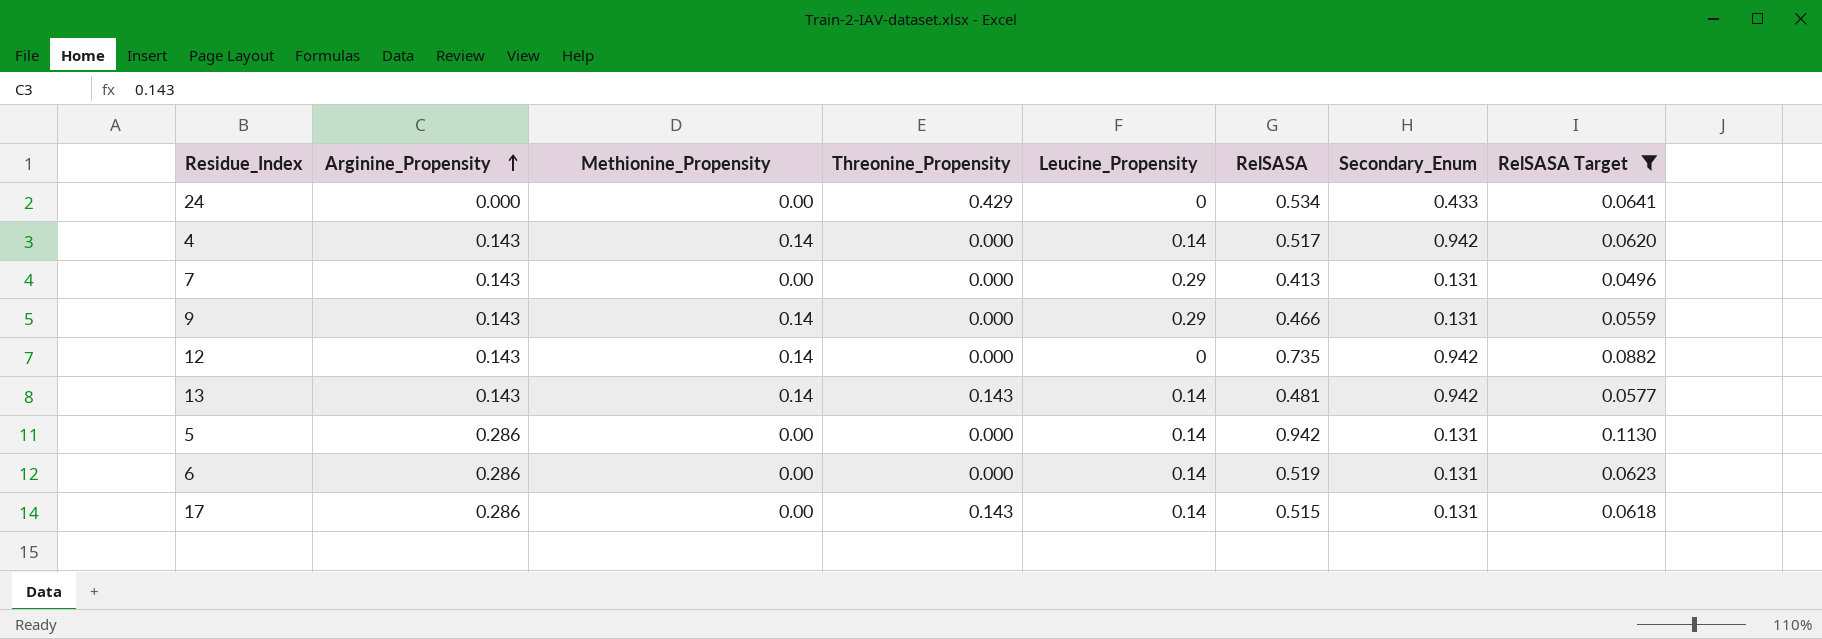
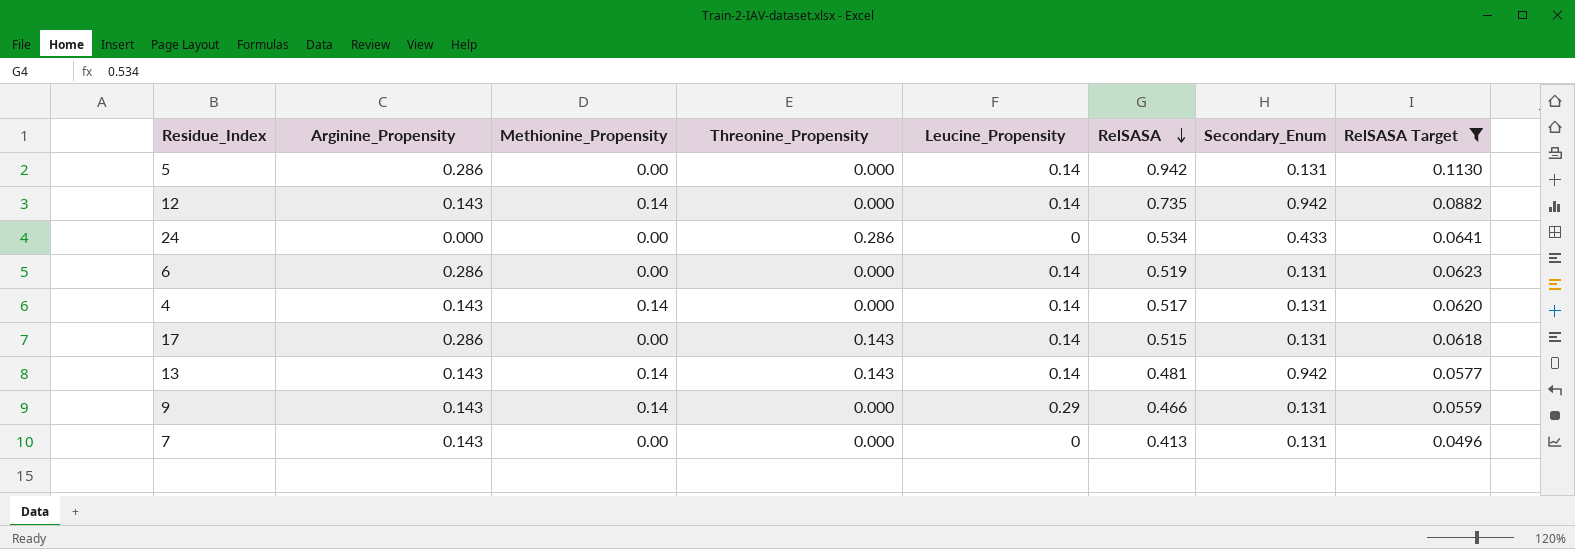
row order: Arginine_Propensity ascending -> RelSASA descending
12 | Leucine_Propensity: 0 -> 0.14
24 | Threonine_Propensity: 0.429 -> 0.286
4 | Secondary_Enum: 0.942 -> 0.131
7 | Leucine_Propensity: 0.29 -> 0

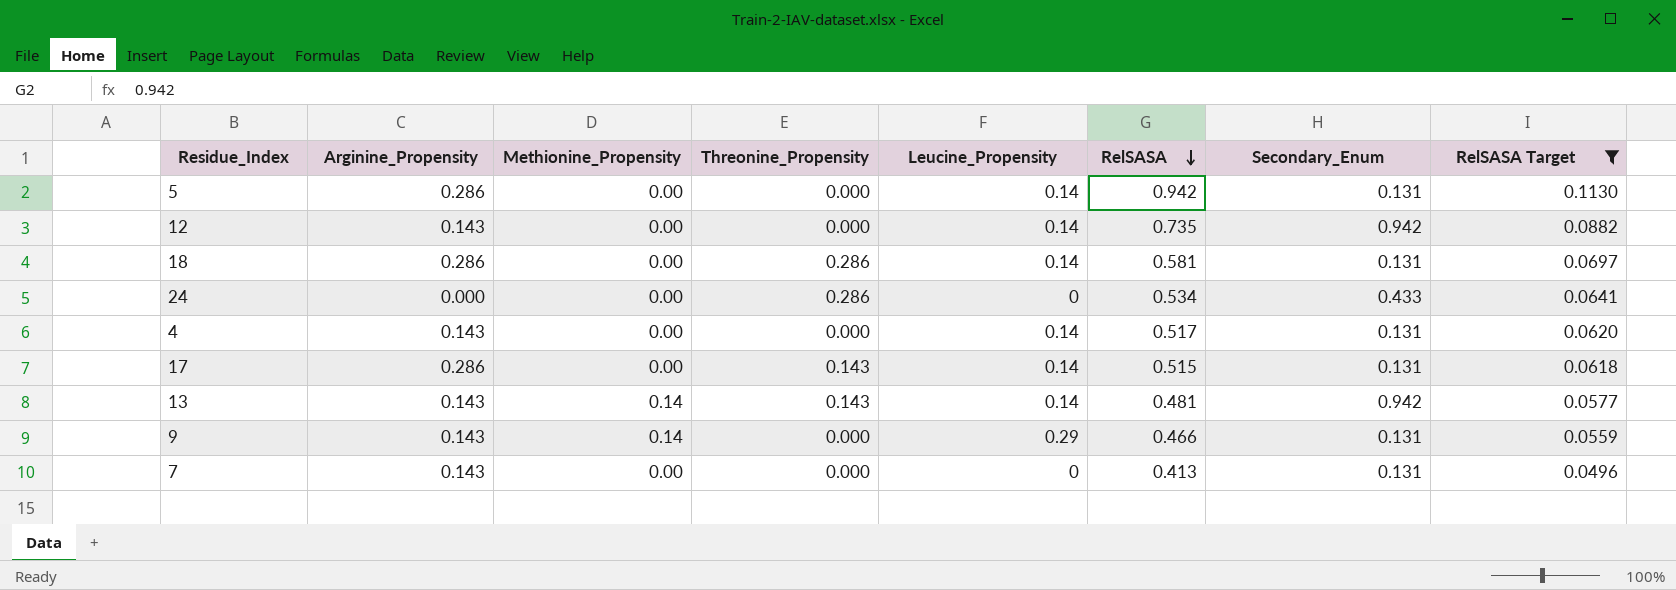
row 6: 0.286 | 0.00 | 0.000 | 0.14 | 0.519 | 0.131 | 0.0623 -> none
12 | Methionine_Propensity: 0.14 -> 0.00
row 18: none -> 0.286 | 0.00 | 0.286 | 0.14 | 0.581 | 0.131 | 0.0697
4 | Methionine_Propensity: 0.14 -> 0.00

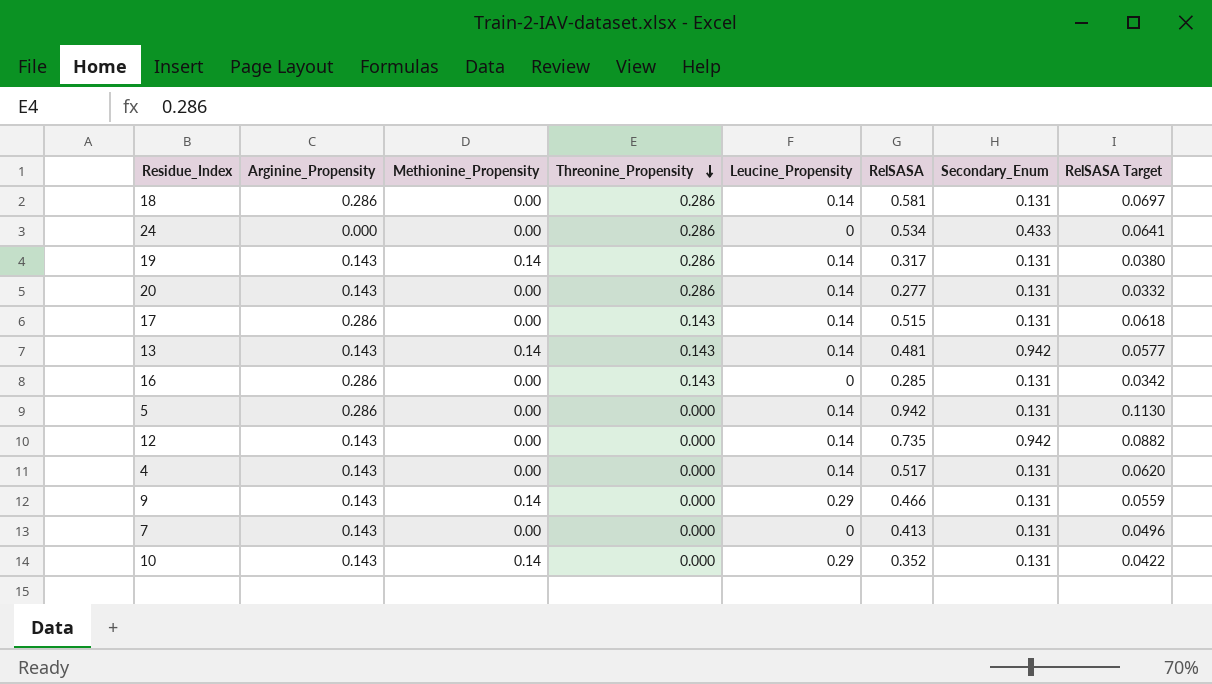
filter: RelSASA Target >= 0.0496 -> none
row order: RelSASA descending -> Threonine_Propensity descending

